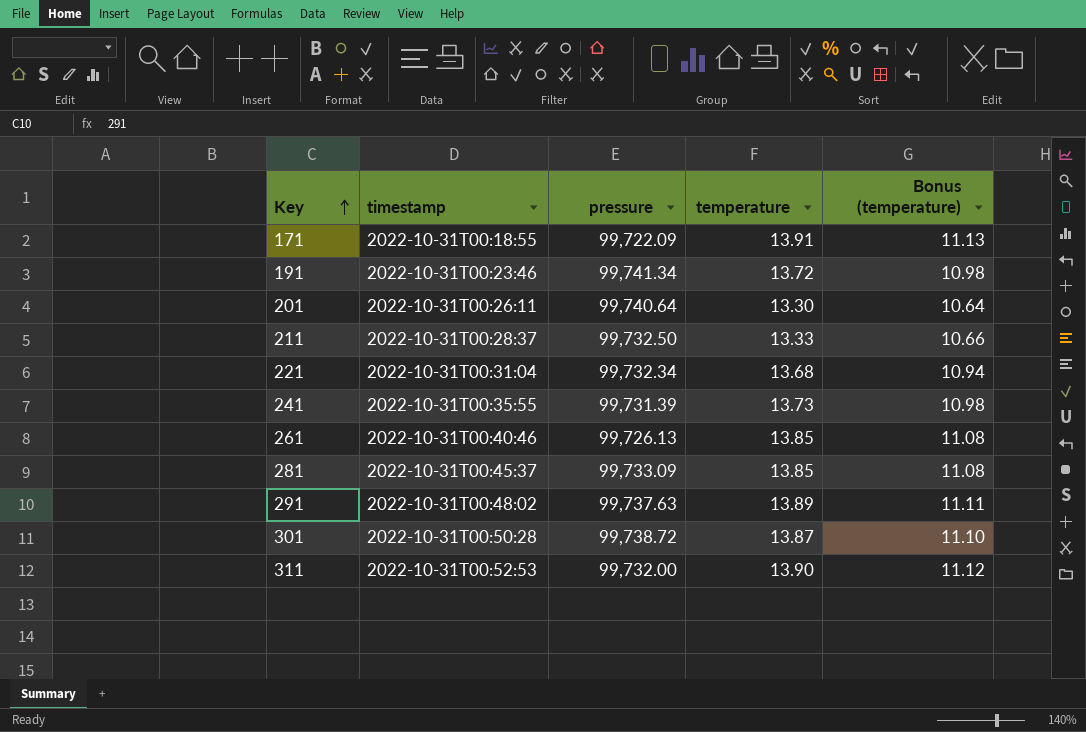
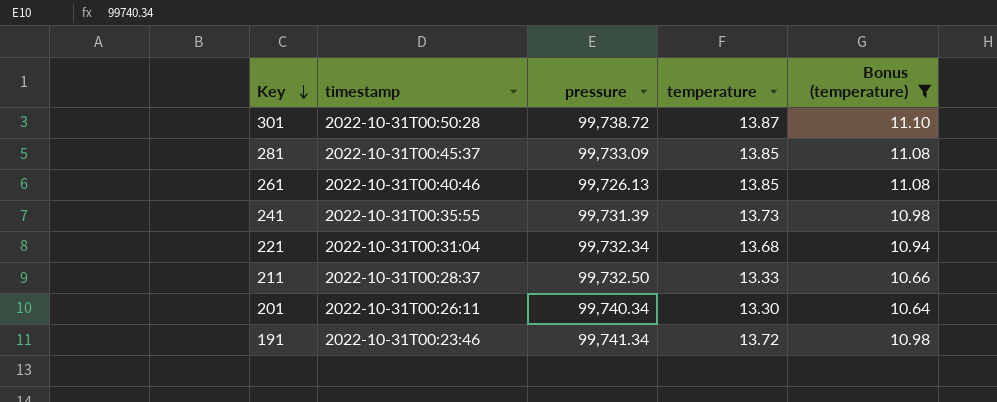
filter: none -> Bonus (temperature) <= 11.10
row order: Key ascending -> Key descending
201 | pressure: 99,740.64 -> 99,740.34

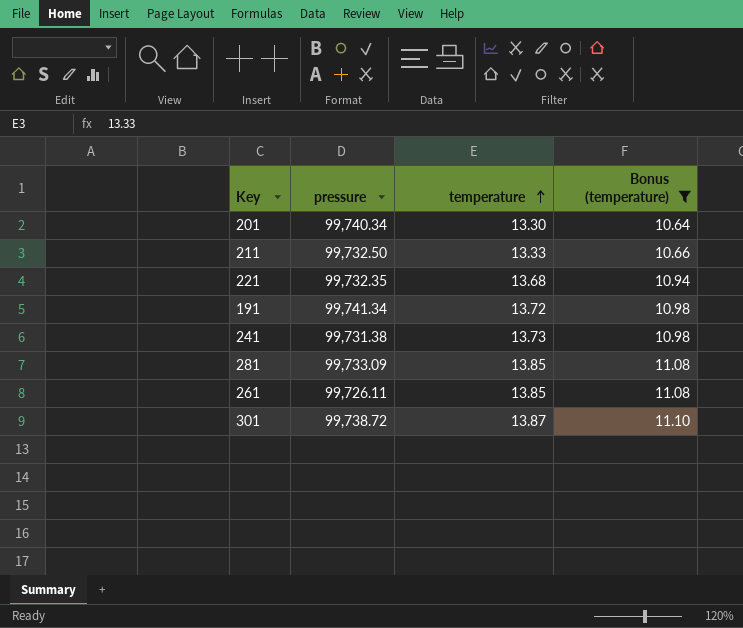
row order: Key descending -> temperature ascending
column timestamp | position: 2 -> none
221 | pressure: 99,732.34 -> 99,732.35
241 | pressure: 99,731.39 -> 99,731.38
261 | pressure: 99,726.13 -> 99,726.11

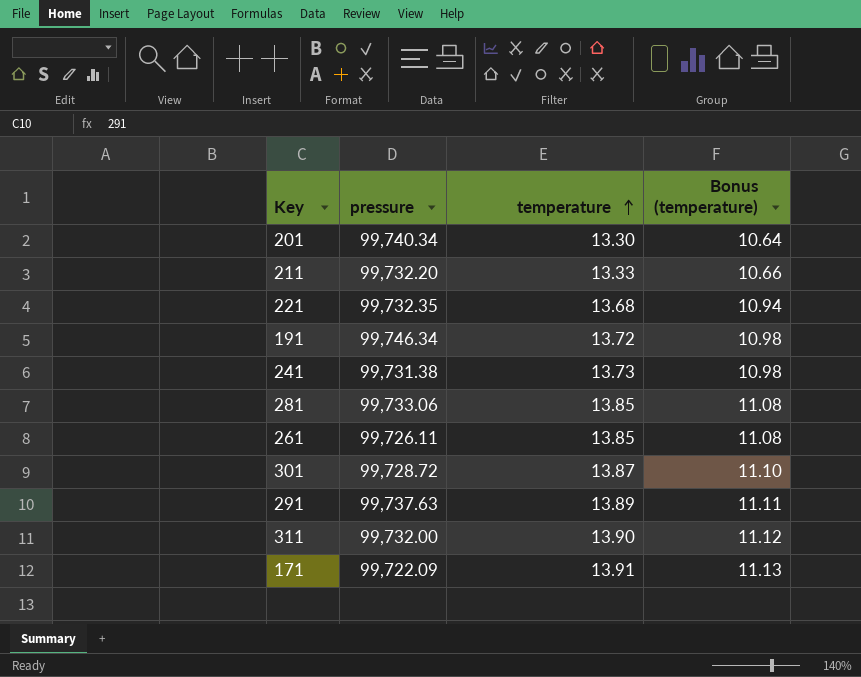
filter: Bonus (temperature) <= 11.10 -> none
211 | pressure: 99,732.50 -> 99,732.20
191 | pressure: 99,741.34 -> 99,746.34
281 | pressure: 99,733.09 -> 99,733.06
301 | pressure: 99,738.72 -> 99,728.72

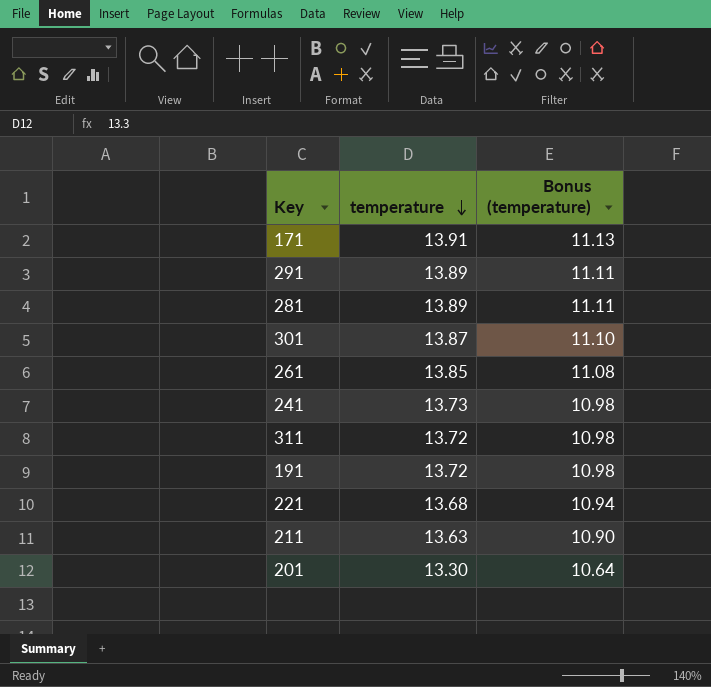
row order: temperature ascending -> temperature descending
column pressure | position: 2 -> none
281 | temperature: 13.85 -> 13.89
281 | Bonus (temperature): 11.08 -> 11.11
311 | temperature: 13.90 -> 13.72
311 | Bonus (temperature): 11.12 -> 10.98
211 | temperature: 13.33 -> 13.63
211 | Bonus (temperature): 10.66 -> 10.90

